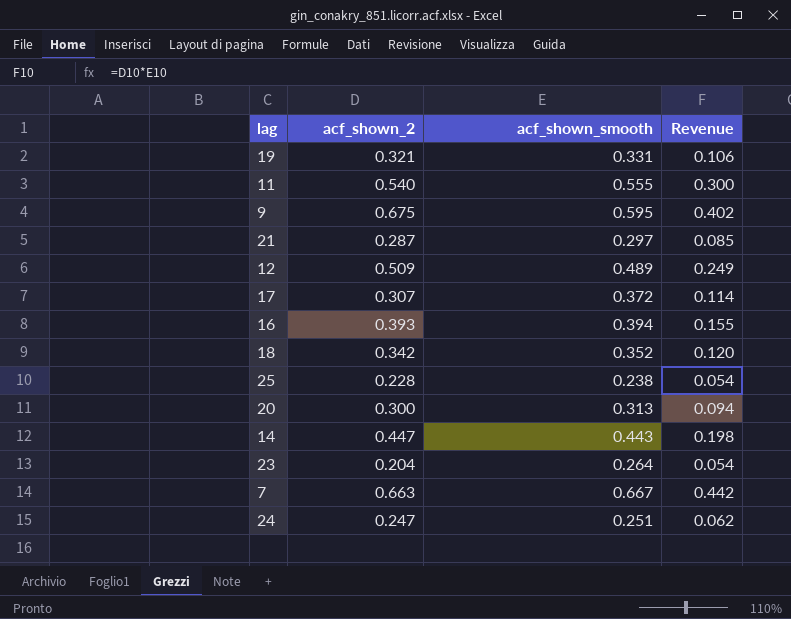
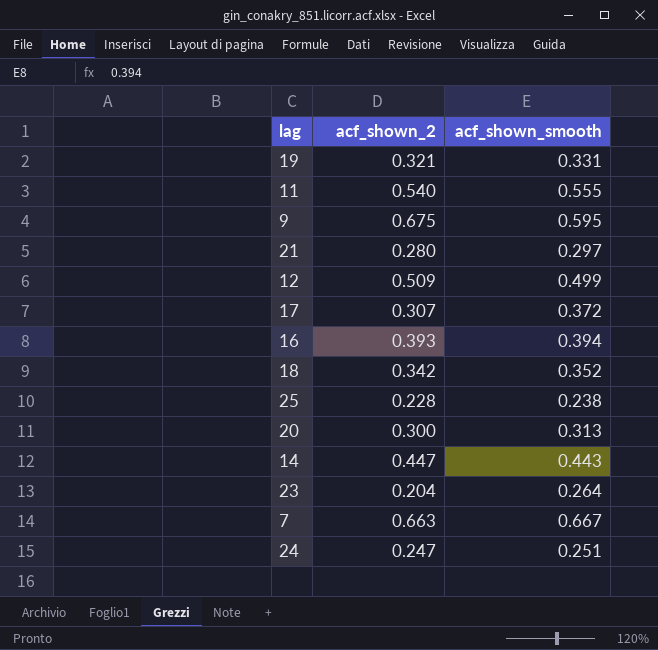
column Revenue | formula: [acf_shown_2] * [acf_shown_smooth] -> none
21 | acf_shown_2: 0.287 -> 0.280
12 | acf_shown_smooth: 0.489 -> 0.499

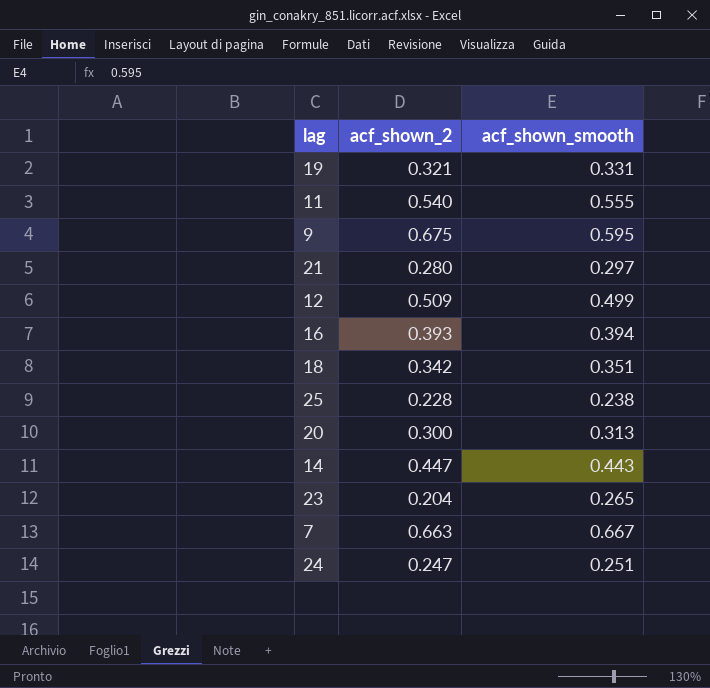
row 17: 0.307 | 0.372 -> none
18 | acf_shown_smooth: 0.352 -> 0.351
23 | acf_shown_smooth: 0.264 -> 0.265

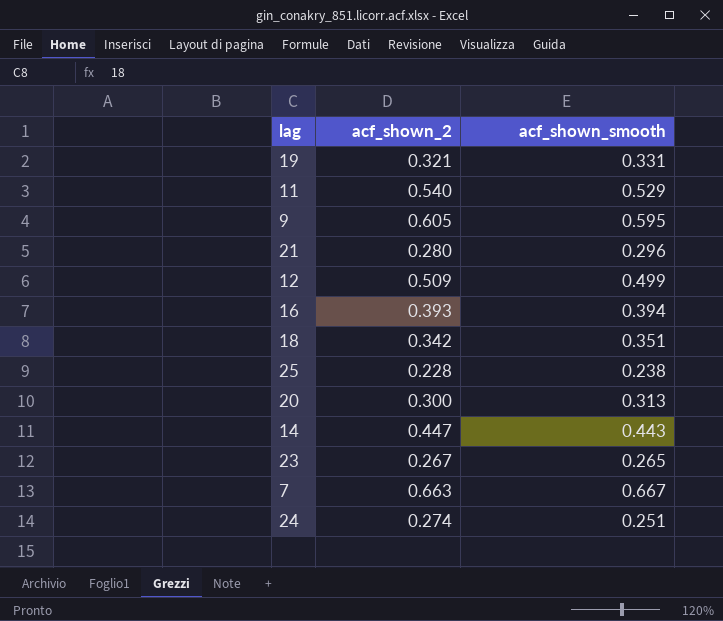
11 | acf_shown_smooth: 0.555 -> 0.529
9 | acf_shown_2: 0.675 -> 0.605
21 | acf_shown_smooth: 0.297 -> 0.296
23 | acf_shown_2: 0.204 -> 0.267
24 | acf_shown_2: 0.247 -> 0.274

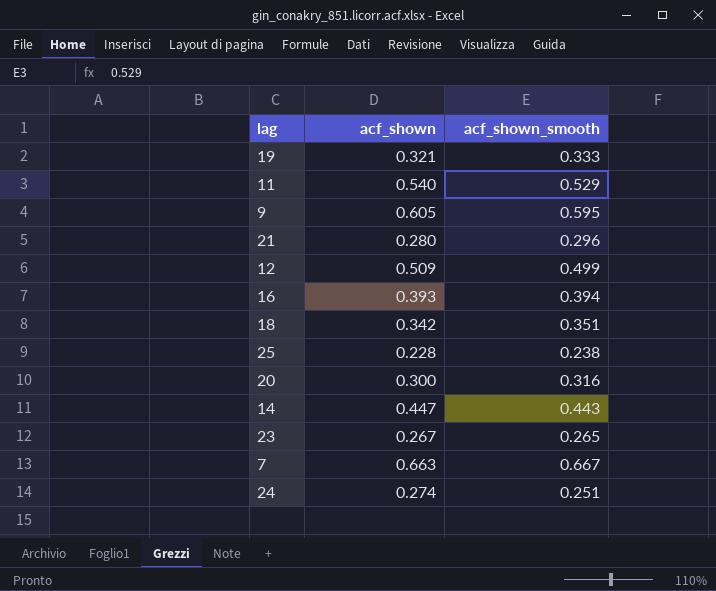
column name: acf_shown_2 -> acf_shown
19 | acf_shown_smooth: 0.331 -> 0.333
20 | acf_shown_smooth: 0.313 -> 0.316

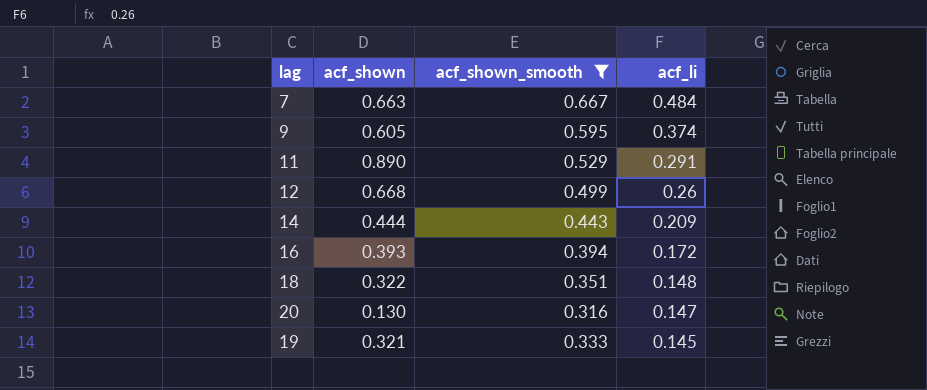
filter: none -> acf_shown_smooth >= 0.316
row order: none -> acf_li descending
column acf_li | position: none -> 4
11 | acf_shown: 0.540 -> 0.890
12 | acf_shown: 0.509 -> 0.668
14 | acf_shown: 0.447 -> 0.444
18 | acf_shown: 0.342 -> 0.322
20 | acf_shown: 0.300 -> 0.130

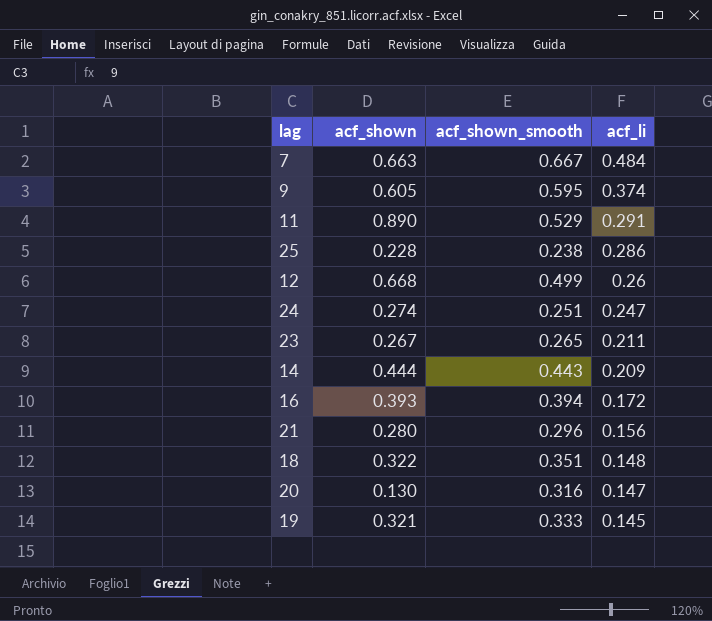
filter: acf_shown_smooth >= 0.316 -> none

